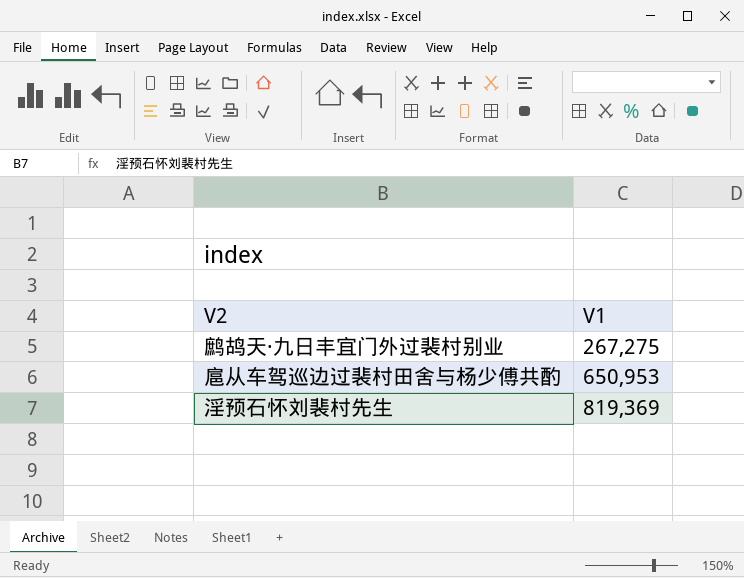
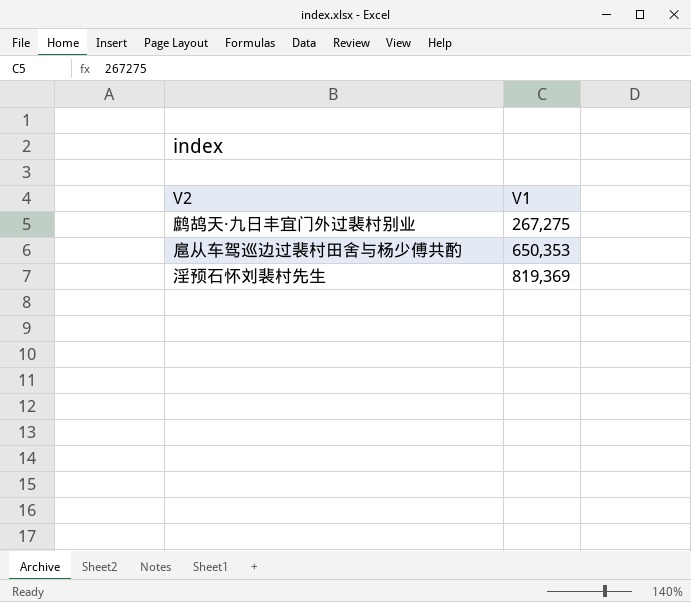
扈从车驾巡边过裴村田舍与杨少傅共酌 | V1: 650,953 -> 650,353

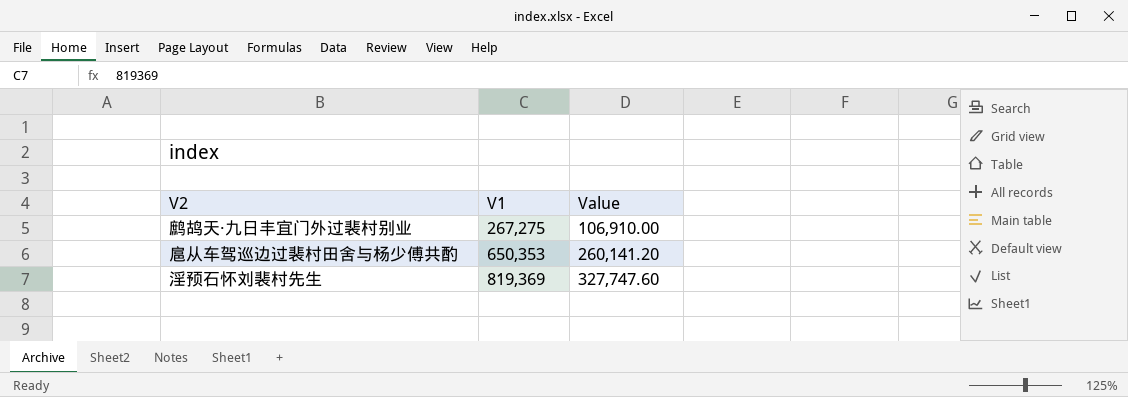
column Value | formula: none -> [V1] * 0.4

